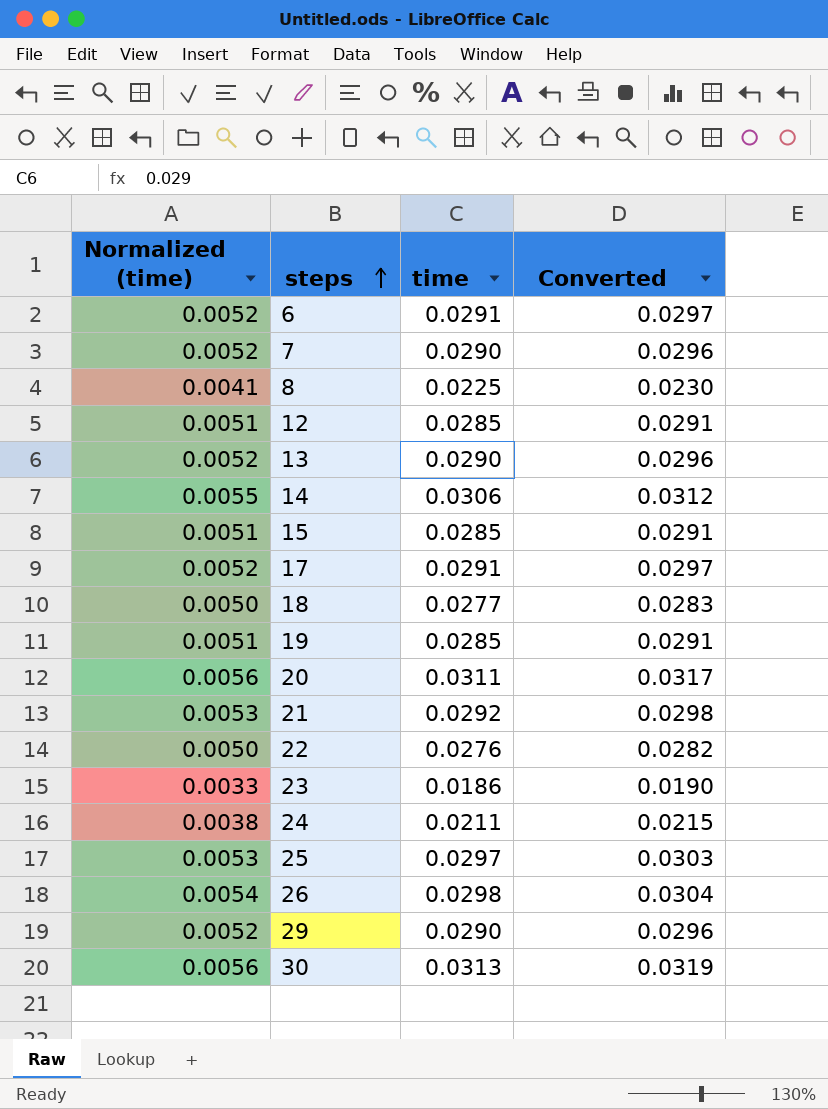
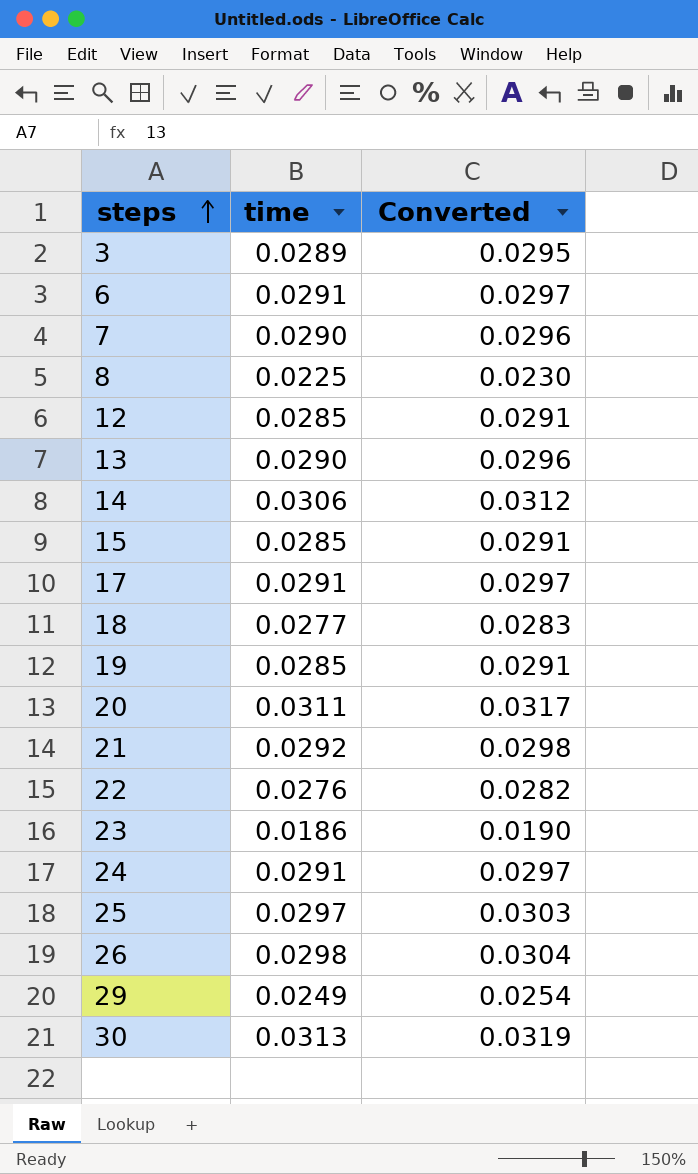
column Normalized (time) | formula: [time] * 0.18 -> none
row 3: none -> 0.0289 | 0.0295
24 | time: 0.0211 -> 0.0291
24 | Converted: 0.0215 -> 0.0297
29 | time: 0.0290 -> 0.0249
29 | Converted: 0.0296 -> 0.0254

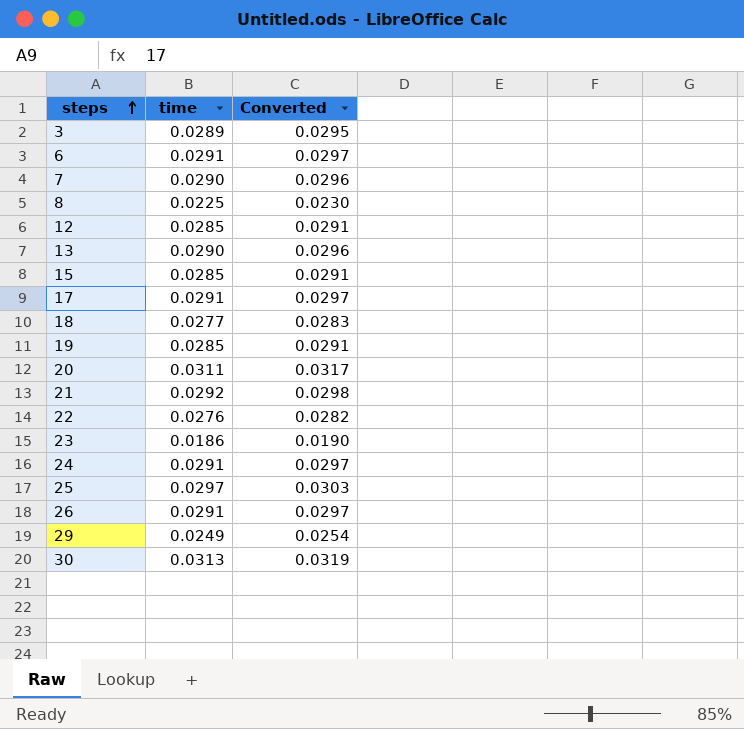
row 14: 0.0306 | 0.0312 -> none
26 | time: 0.0298 -> 0.0291
26 | Converted: 0.0304 -> 0.0297

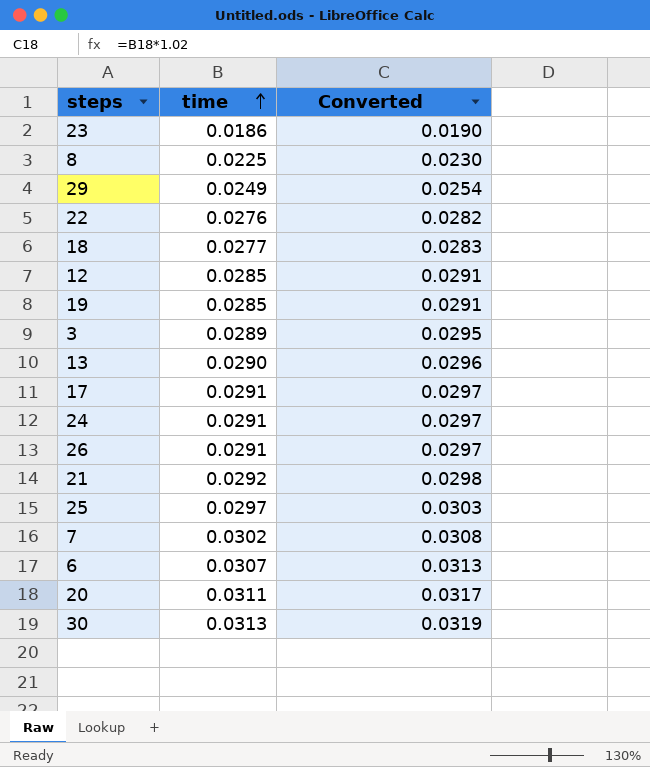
row order: steps ascending -> time ascending
row 15: 0.0285 | 0.0291 -> none
7 | time: 0.0290 -> 0.0302
7 | Converted: 0.0296 -> 0.0308
6 | time: 0.0291 -> 0.0307
6 | Converted: 0.0297 -> 0.0313

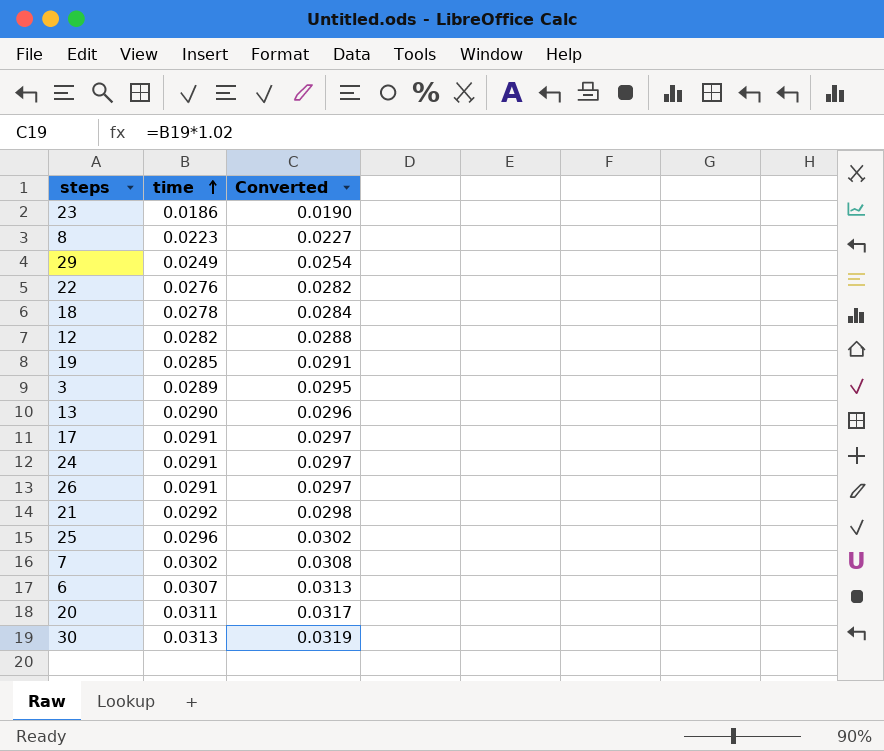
8 | time: 0.0225 -> 0.0223
8 | Converted: 0.0230 -> 0.0227
18 | time: 0.0277 -> 0.0278
18 | Converted: 0.0283 -> 0.0284
12 | time: 0.0285 -> 0.0282
12 | Converted: 0.0291 -> 0.0288
25 | time: 0.0297 -> 0.0296
25 | Converted: 0.0303 -> 0.0302

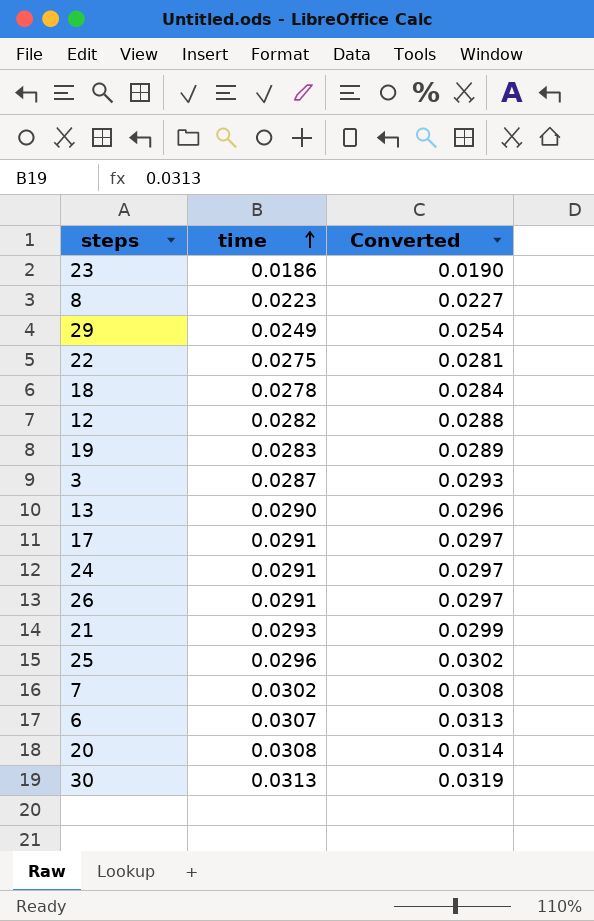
22 | time: 0.0276 -> 0.0275
22 | Converted: 0.0282 -> 0.0281
19 | time: 0.0285 -> 0.0283
19 | Converted: 0.0291 -> 0.0289
3 | time: 0.0289 -> 0.0287
3 | Converted: 0.0295 -> 0.0293
21 | time: 0.0292 -> 0.0293
21 | Converted: 0.0298 -> 0.0299
20 | time: 0.0311 -> 0.0308
20 | Converted: 0.0317 -> 0.0314

